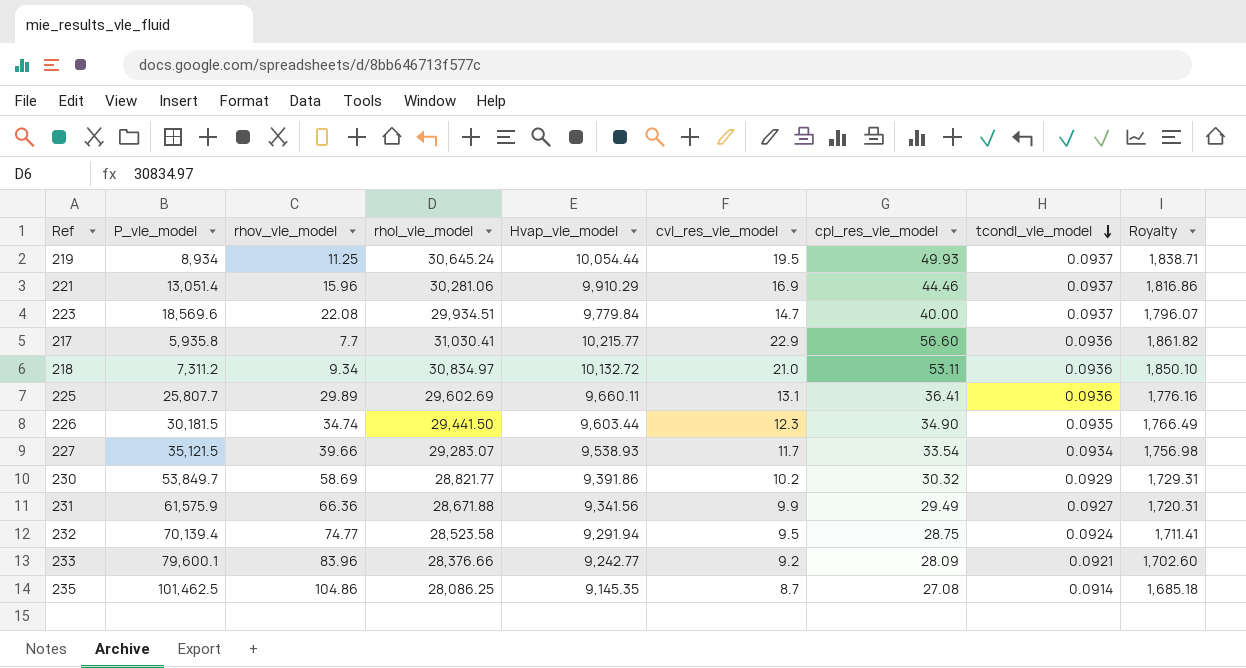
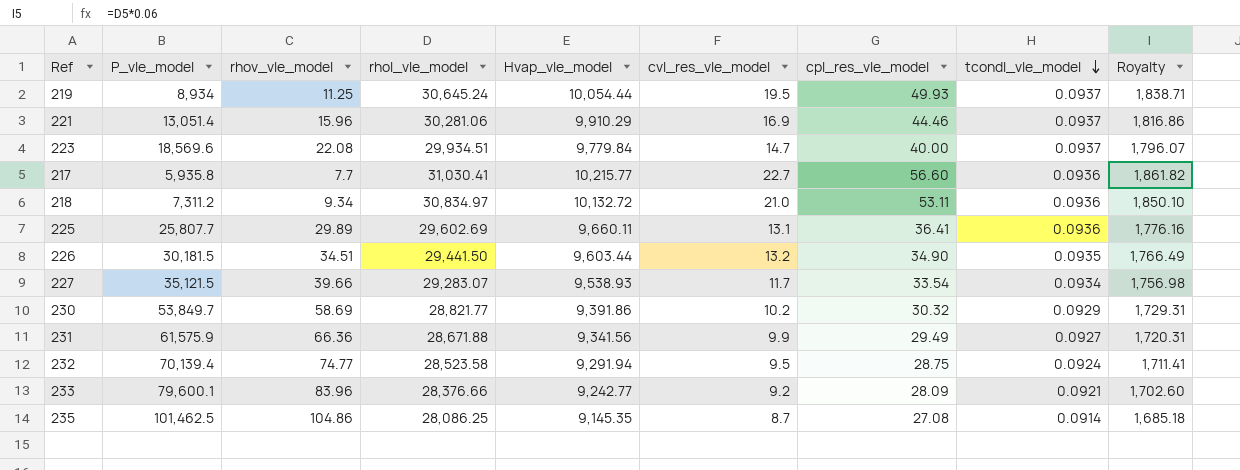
217 | cvl_res_vle_model: 22.9 -> 22.7
226 | rhov_vle_model: 34.74 -> 34.51
226 | cvl_res_vle_model: 12.3 -> 13.2

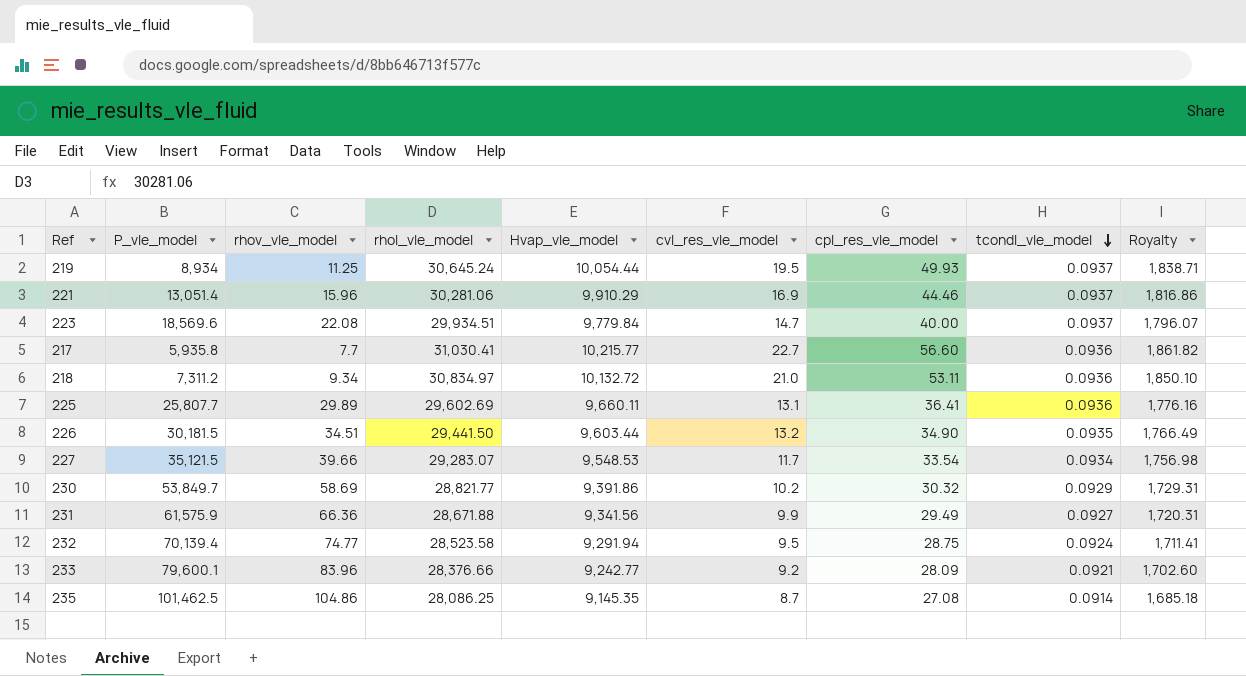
227 | Hvap_vle_model: 9,538.93 -> 9,548.53

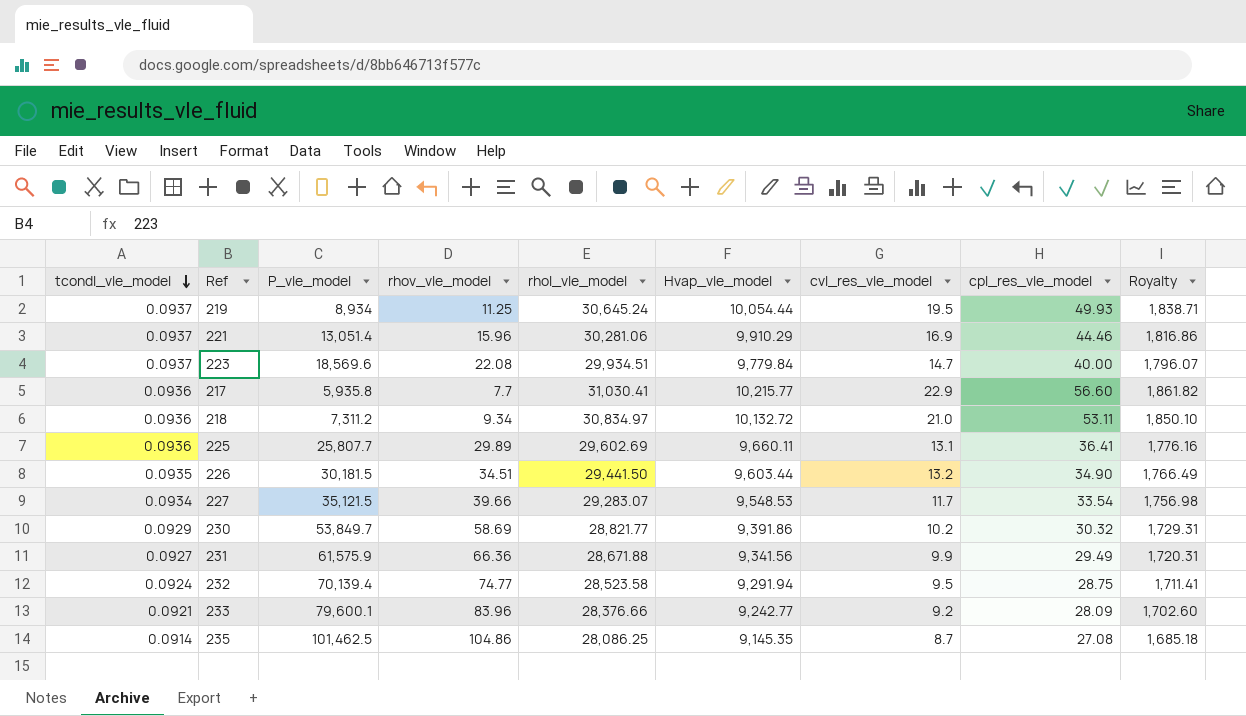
column tcondl_vle_model | position: 8 -> 1
217 | cvl_res_vle_model: 22.7 -> 22.9

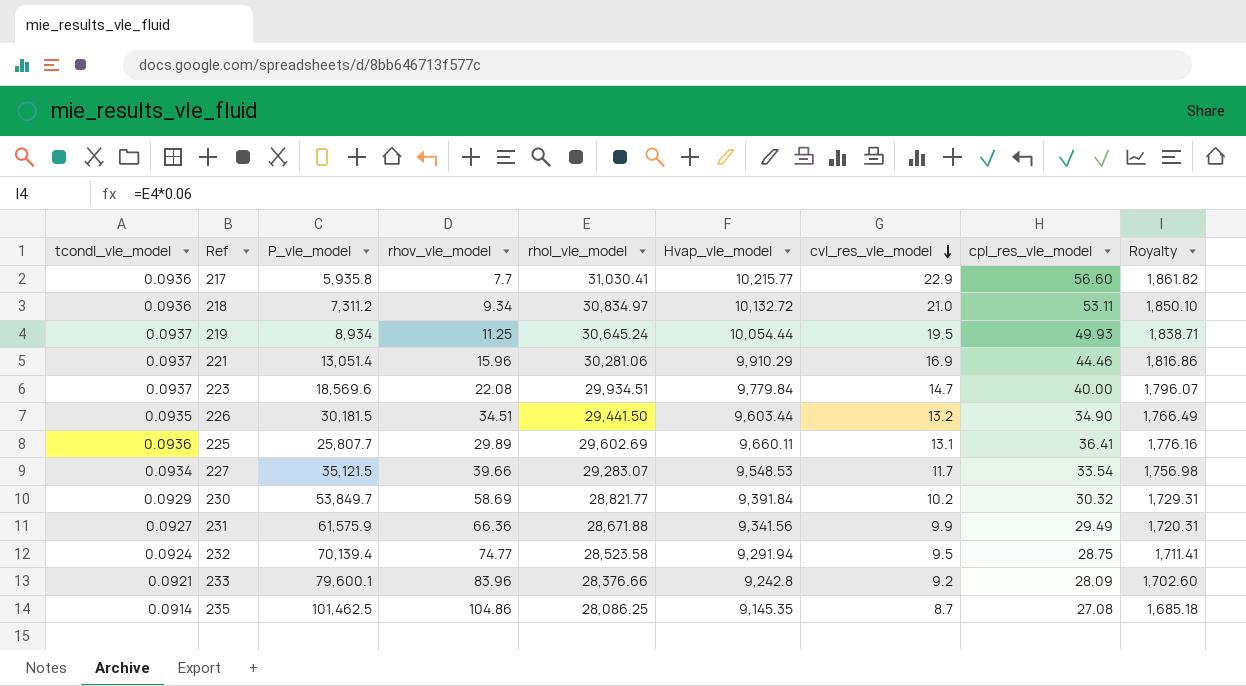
row order: tcondl_vle_model descending -> cvl_res_vle_model descending
230 | Hvap_vle_model: 9,391.86 -> 9,391.84
233 | Hvap_vle_model: 9,242.77 -> 9,242.8

